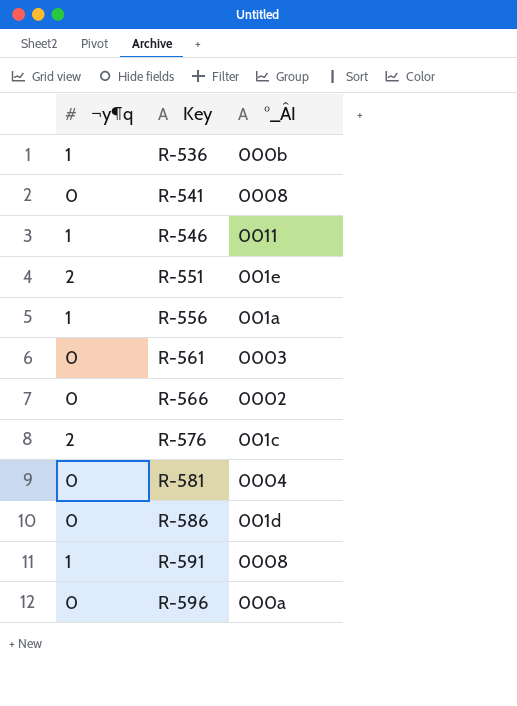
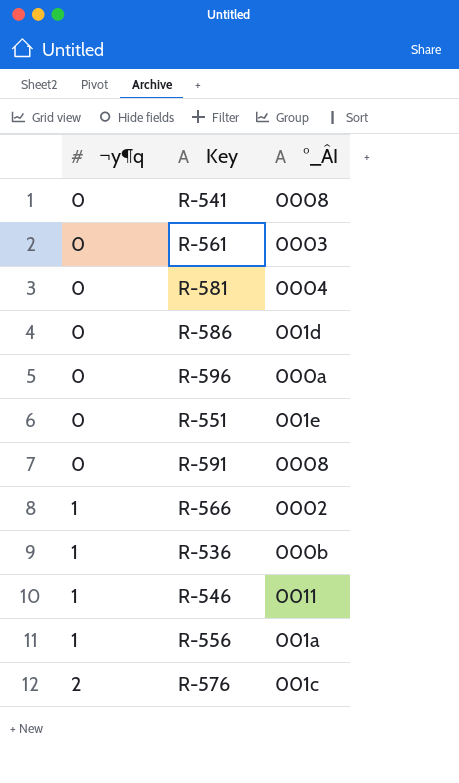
row order: Key ascending -> ¬y¶q ascending
R-551 | ¬y¶q: 2 -> 0
R-591 | ¬y¶q: 1 -> 0
R-566 | ¬y¶q: 0 -> 1

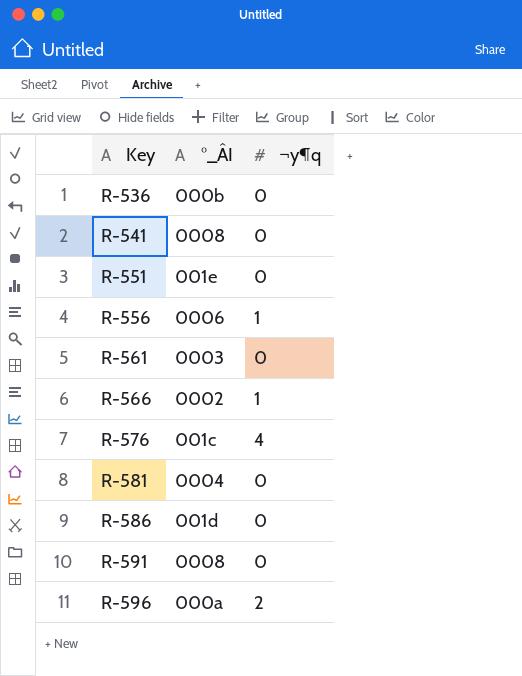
row order: ¬y¶q ascending -> Key ascending
column ¬y¶q | position: 1 -> 3
row R-546: 1 | 0011 -> none
R-536 | ¬y¶q: 1 -> 0
R-556 | °_ÂI: 001a -> 0006
R-576 | ¬y¶q: 2 -> 4
R-596 | ¬y¶q: 0 -> 2

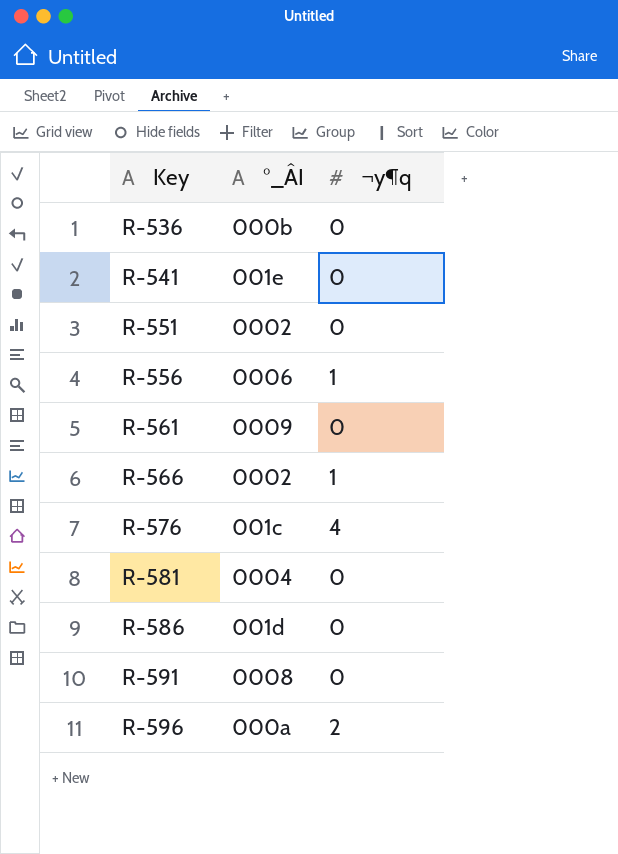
R-541 | °_ÂI: 0008 -> 001e
R-551 | °_ÂI: 001e -> 0002
R-561 | °_ÂI: 0003 -> 0009

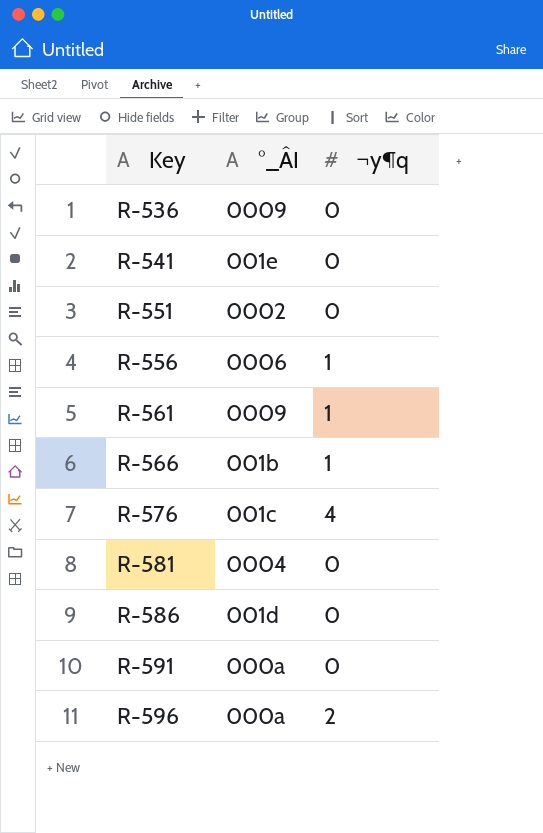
R-536 | °_ÂI: 000b -> 0009
R-561 | ¬y¶q: 0 -> 1
R-566 | °_ÂI: 0002 -> 001b
R-591 | °_ÂI: 0008 -> 000a

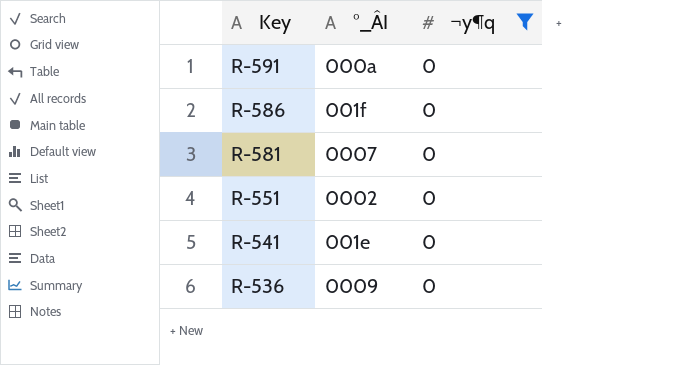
filter: none -> ¬y¶q = 0
row order: Key ascending -> Key descending
R-586 | °_ÂI: 001d -> 001f
R-581 | °_ÂI: 0004 -> 0007

